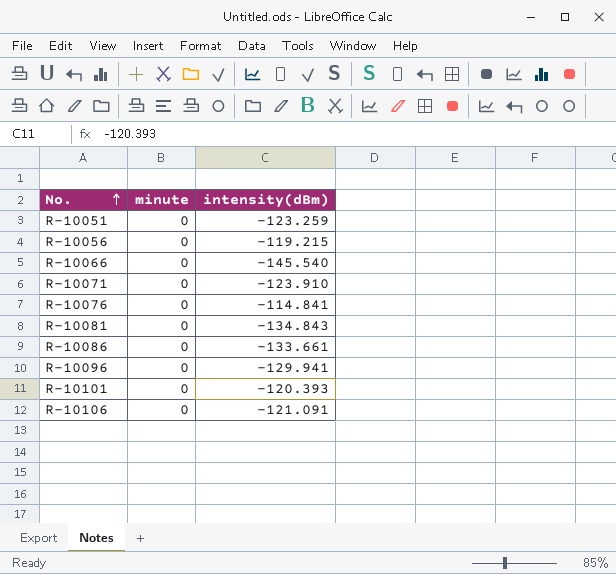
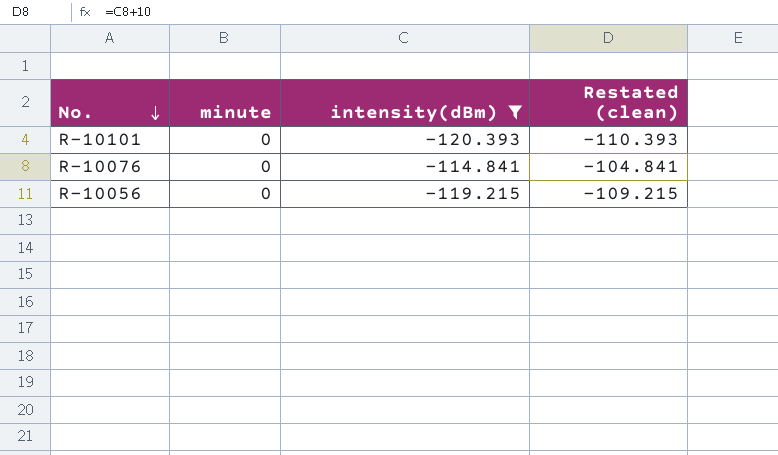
filter: none -> intensity(dBm) >= -120.393
row order: No. ascending -> No. descending
column Restated (clean) | formula: none -> [intensity(dBm)] + 10

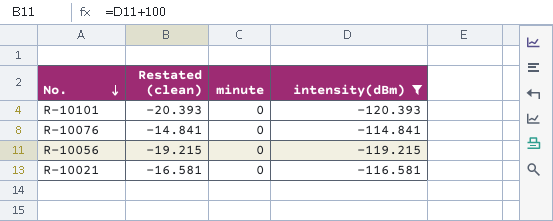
column Restated (clean) | formula: [intensity(dBm)] + 10 -> [intensity(dBm)] + 100
column Restated (clean) | position: 4 -> 2
row R-10021: none -> -16.581 | 0 | -116.581

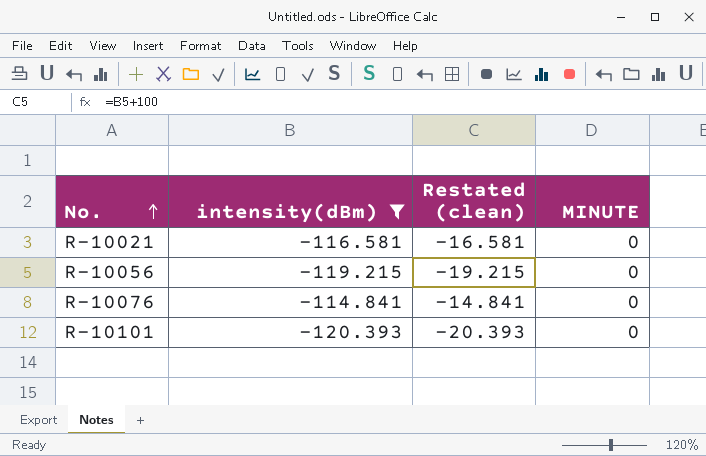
row order: No. descending -> No. ascending
column intensity(dBm) | position: 4 -> 2
column name: minute -> MINUTE

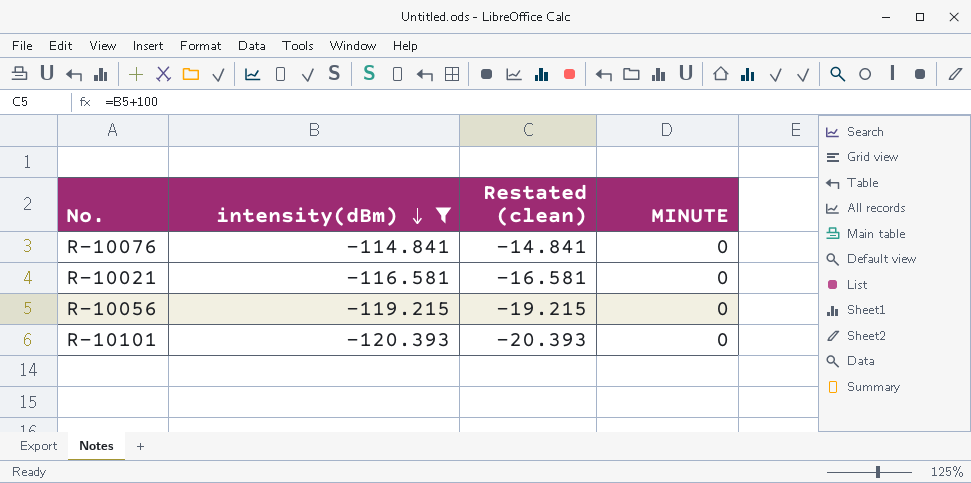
row order: No. ascending -> intensity(dBm) descending

